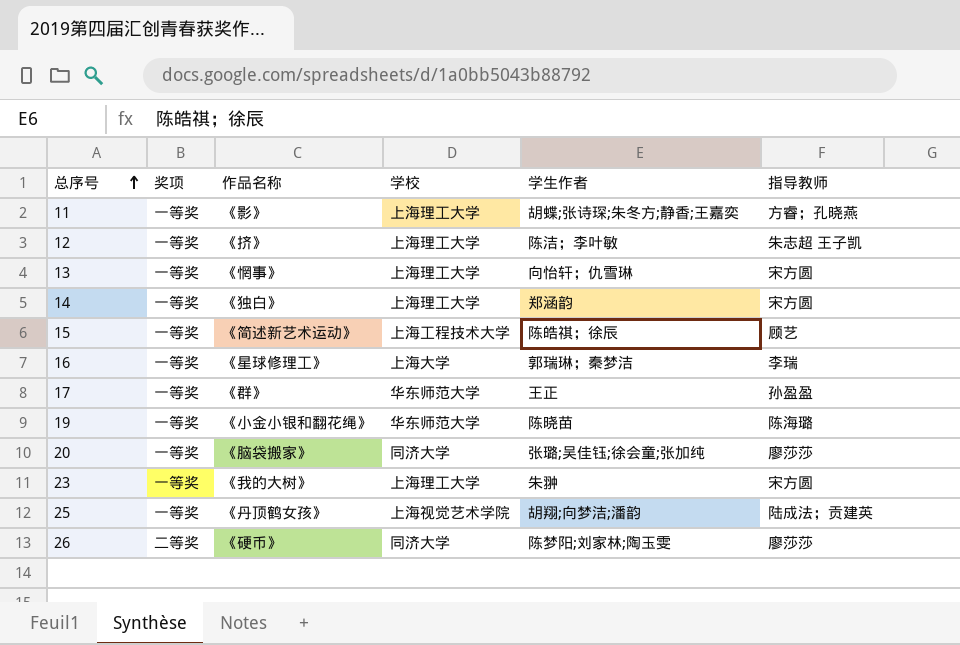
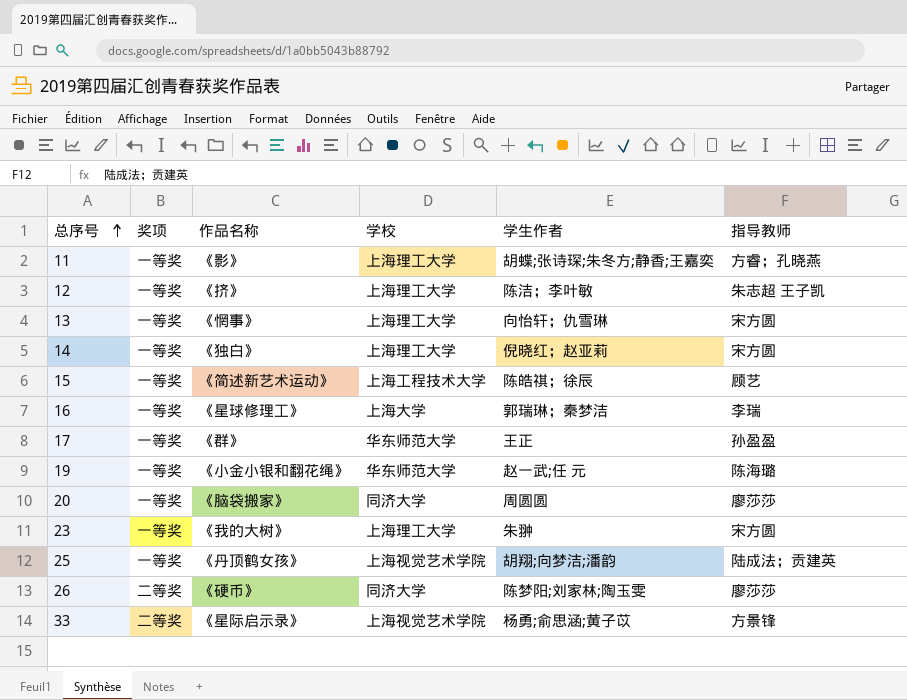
14 | 学生作者: 郑涵韵 -> 倪晓红；赵亚莉
19 | 学生作者: 陈晓苗 -> 赵一武;任 元
20 | 学生作者: 张璐;吴佳钰;徐会童;张加纯 -> 周圆圆
row 33: none -> 二等奖 | 《星际启示录》 | 上海视觉艺术学院 | 杨勇;俞思涵;黄子苡 | 方景锋

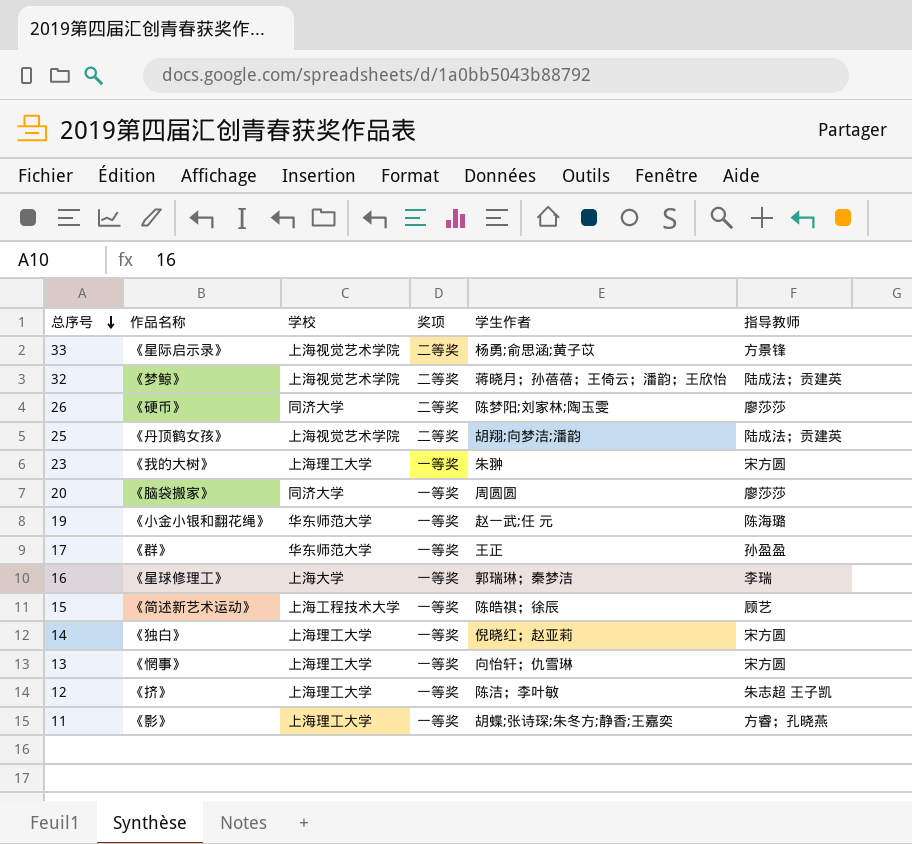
row order: 总序号 ascending -> 总序号 descending
column 奖项 | position: 2 -> 4
row 32: none -> 《梦鲸》 | 上海视觉艺术学院 | 二等奖 | 蒋晓月；孙蓓蓓；王倚云；潘韵；王欣怡 | 陆成法；贡建英
25 | 奖项: 一等奖 -> 二等奖

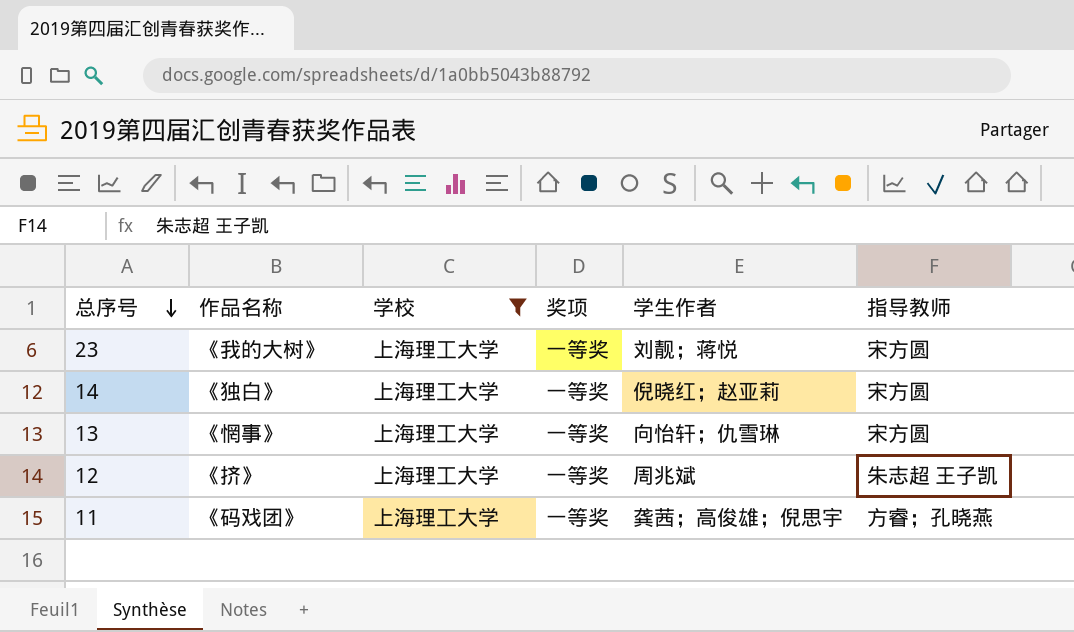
filter: none -> 学校 = 上海理工大学
23 | 学生作者: 朱翀 -> 刘靓；蒋悦
12 | 学生作者: 陈洁；李叶敏 -> 周兆斌
11 | 作品名称: 《影》 -> 《码戏团》
11 | 学生作者: 胡蝶;张诗琛;朱冬方;静香;王嘉奕 -> 龚茜；高俊雄；倪思宇

